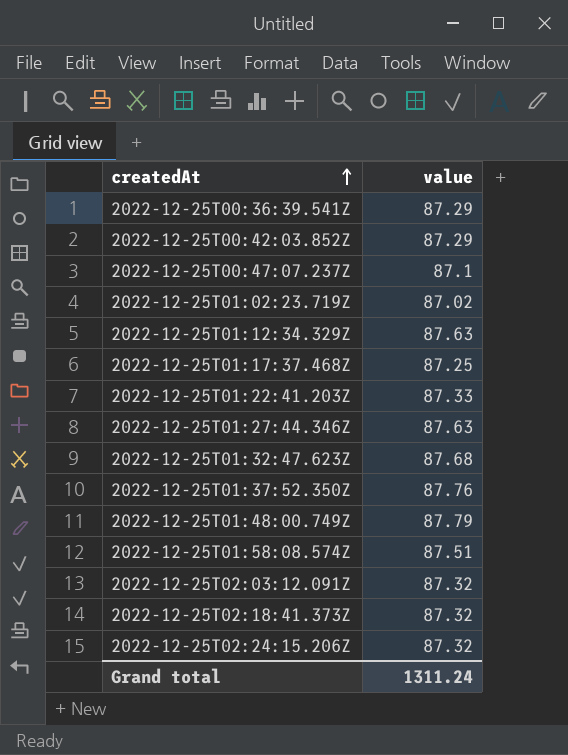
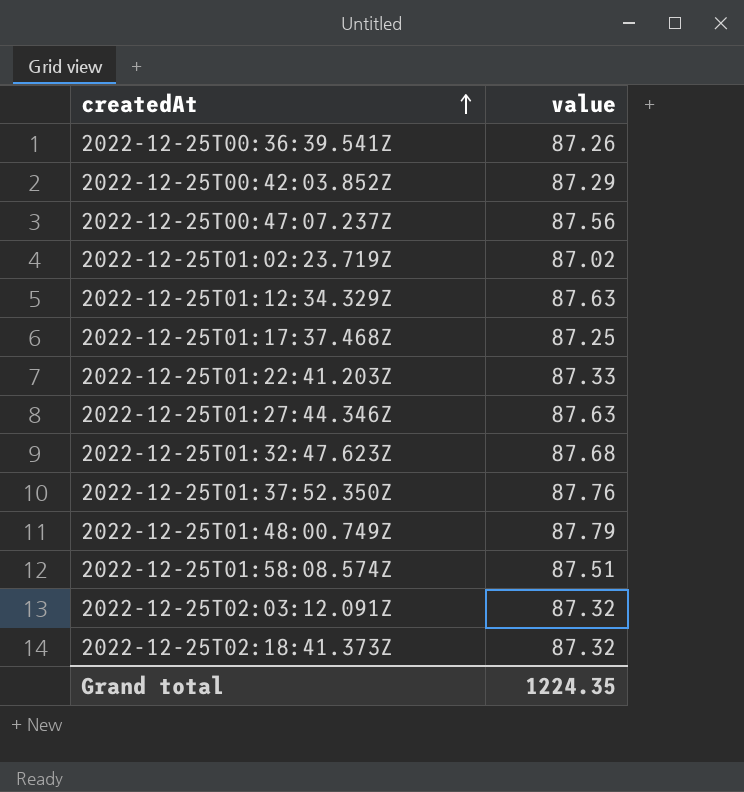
row 2022-12-25T02:24:15.206Z: 87.32 -> none
2022-12-25T00:36:39.541Z | value: 87.29 -> 87.26
2022-12-25T00:47:07.237Z | value: 87.1 -> 87.56
Grand total | value: 1311.24 -> 1224.35

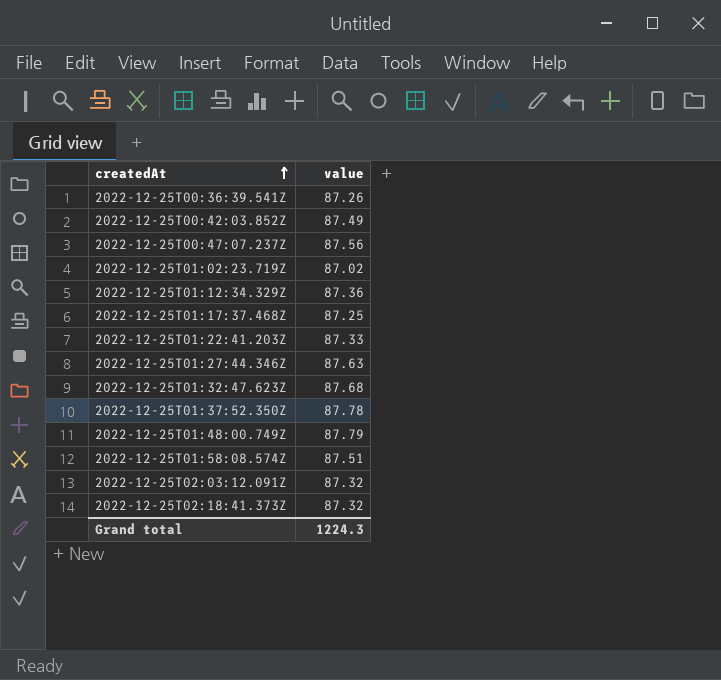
2022-12-25T00:42:03.852Z | value: 87.29 -> 87.49
2022-12-25T01:12:34.329Z | value: 87.63 -> 87.36
2022-12-25T01:37:52.350Z | value: 87.76 -> 87.78
Grand total | value: 1224.35 -> 1224.3

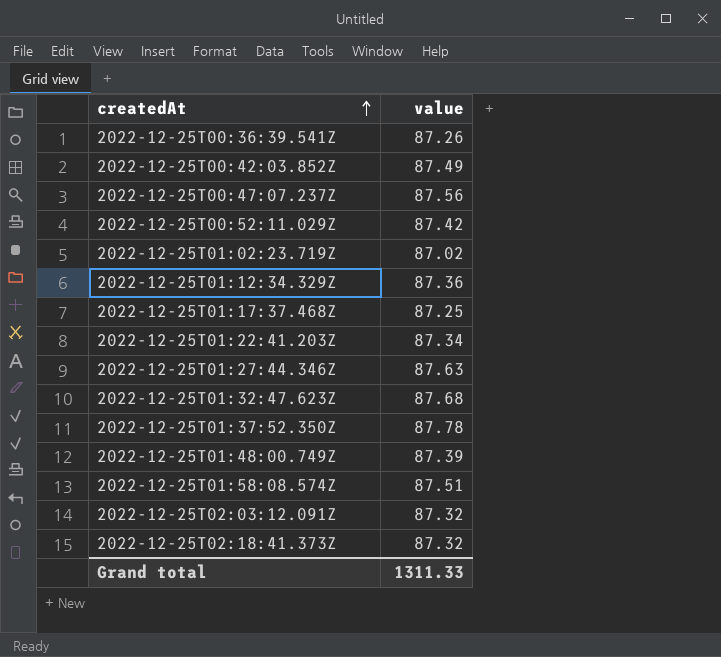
row 2022-12-25T00:52:11.029Z: none -> 87.42
2022-12-25T01:22:41.203Z | value: 87.33 -> 87.34
2022-12-25T01:48:00.749Z | value: 87.79 -> 87.39
Grand total | value: 1224.3 -> 1311.33

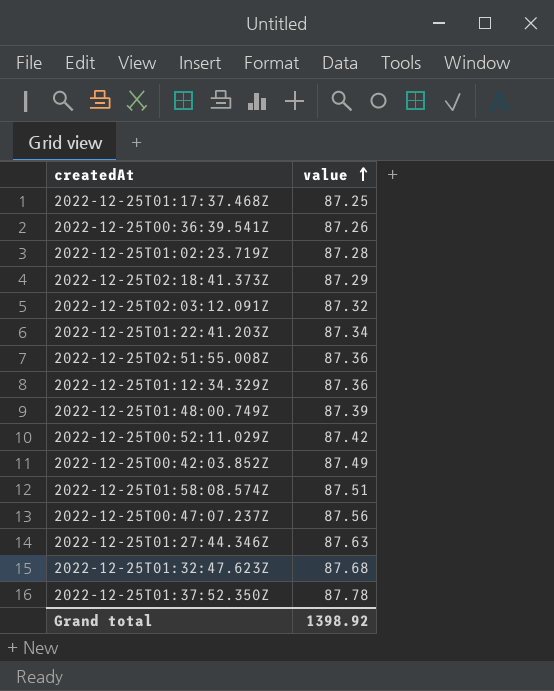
row order: createdAt ascending -> value ascending
2022-12-25T01:02:23.719Z | value: 87.02 -> 87.28
2022-12-25T02:18:41.373Z | value: 87.32 -> 87.29
row 2022-12-25T02:51:55.008Z: none -> 87.36
Grand total | value: 1311.33 -> 1398.92

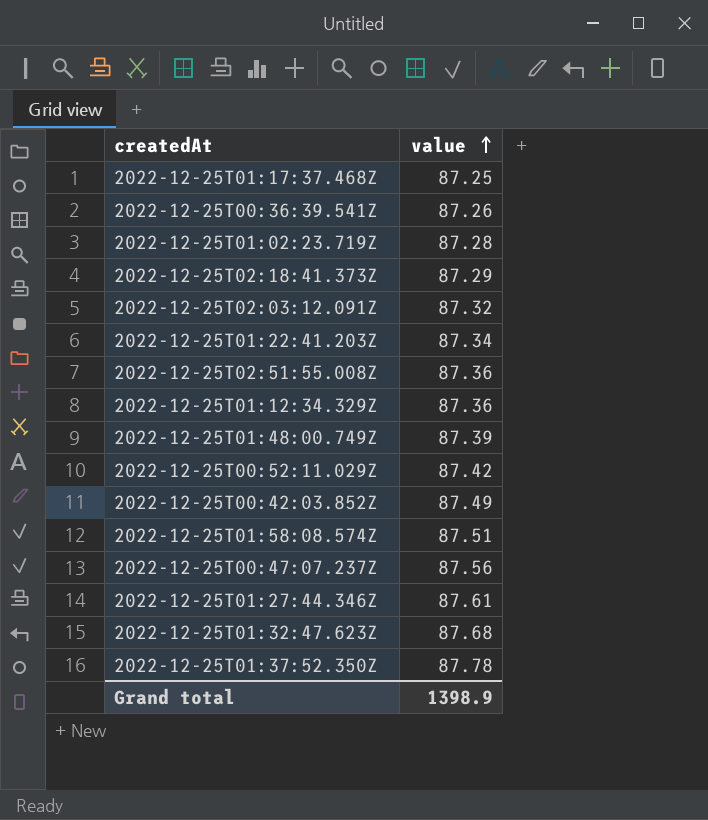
2022-12-25T01:27:44.346Z | value: 87.63 -> 87.61
Grand total | value: 1398.92 -> 1398.9

